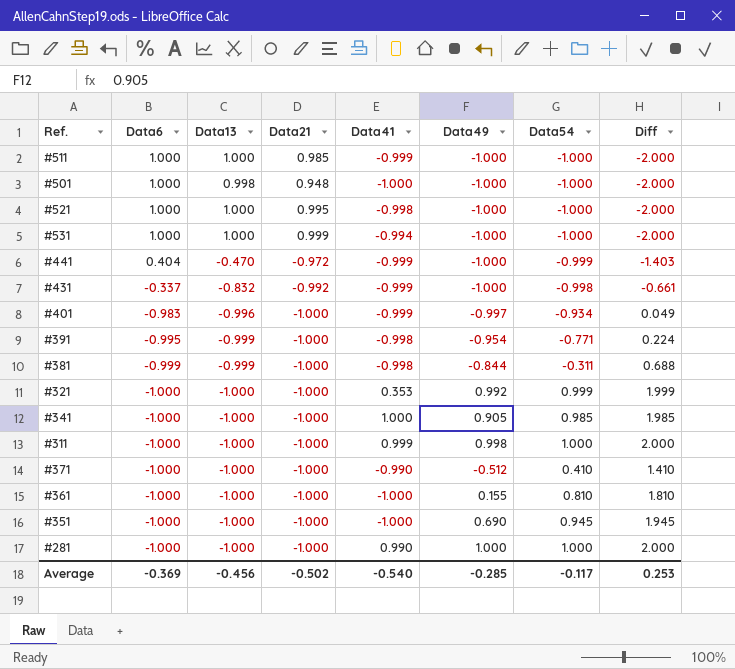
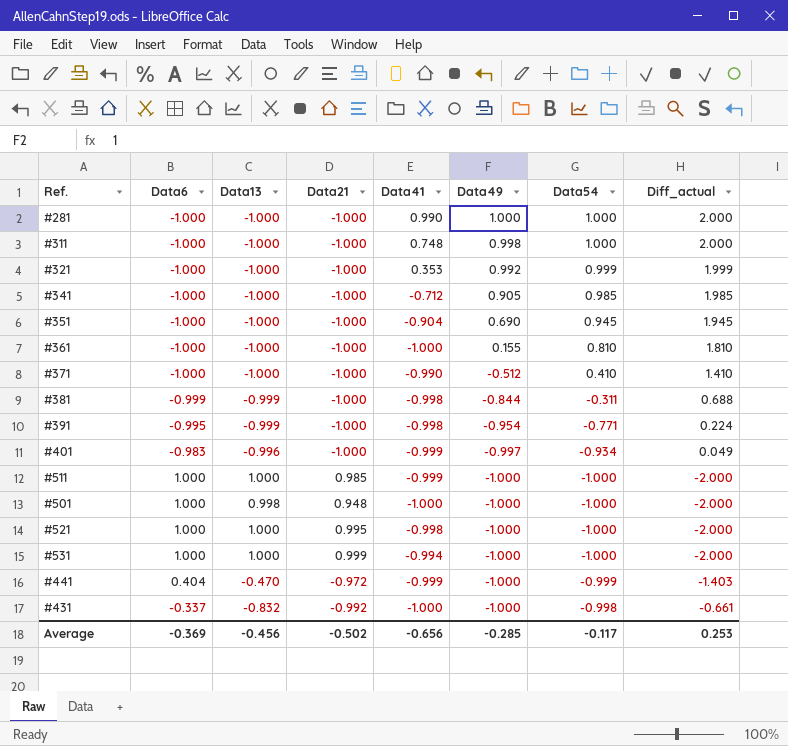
row order: Data6 descending -> Data49 descending
column name: Diff -> Diff_actual
#311 | Data41: 0.999 -> 0.748
#341 | Data41: 1.000 -> -0.712
#351 | Data41: -1.000 -> -0.904
#431 | Data41: -0.999 -> -1.000
Average | Data41: -0.540 -> -0.656

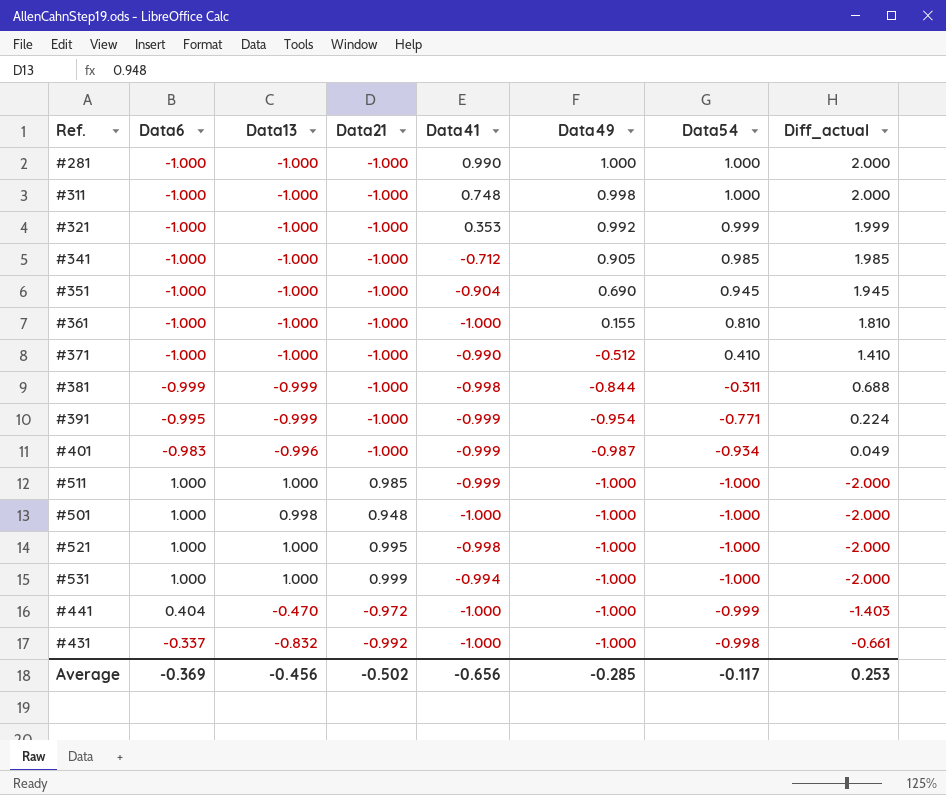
#391 | Data41: -0.998 -> -0.999
#401 | Data49: -0.997 -> -0.987
#441 | Data41: -0.999 -> -1.000

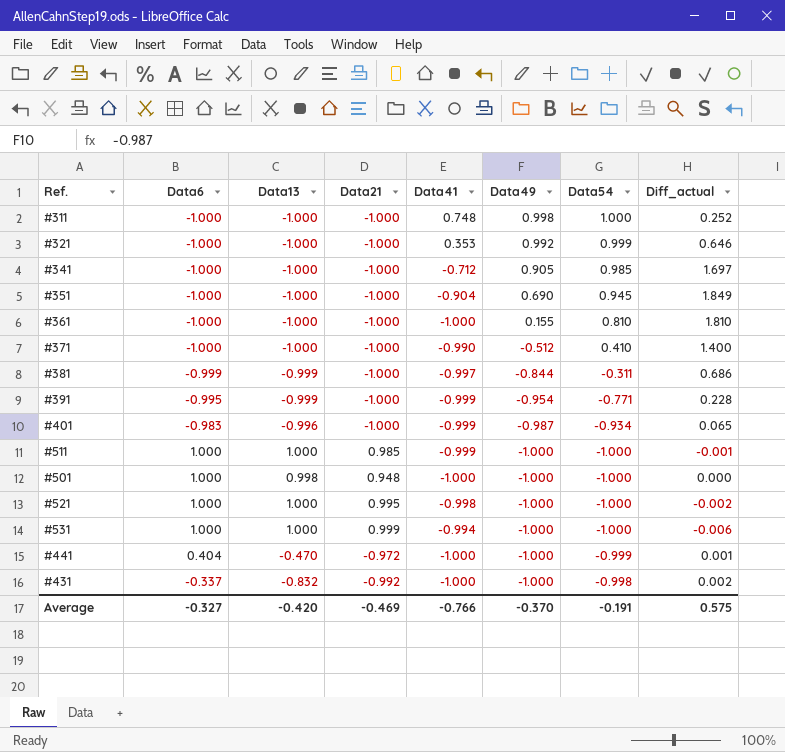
column Diff_actual | formula: [Data54] - [Data6] -> [Data54] - [Data41]
row #281: -1.000 | -1.000 | -1.000 | 0.990 | 1.000 | 1.000 | 2.000 -> none
#381 | Data41: -0.998 -> -0.997
Average | Data6: -0.369 -> -0.327
Average | Data13: -0.456 -> -0.420
Average | Data21: -0.502 -> -0.469
Average | Data41: -0.656 -> -0.766
Average | Data49: -0.285 -> -0.370
Average | Data54: -0.117 -> -0.191
Average | Diff_actual: 0.253 -> 0.575

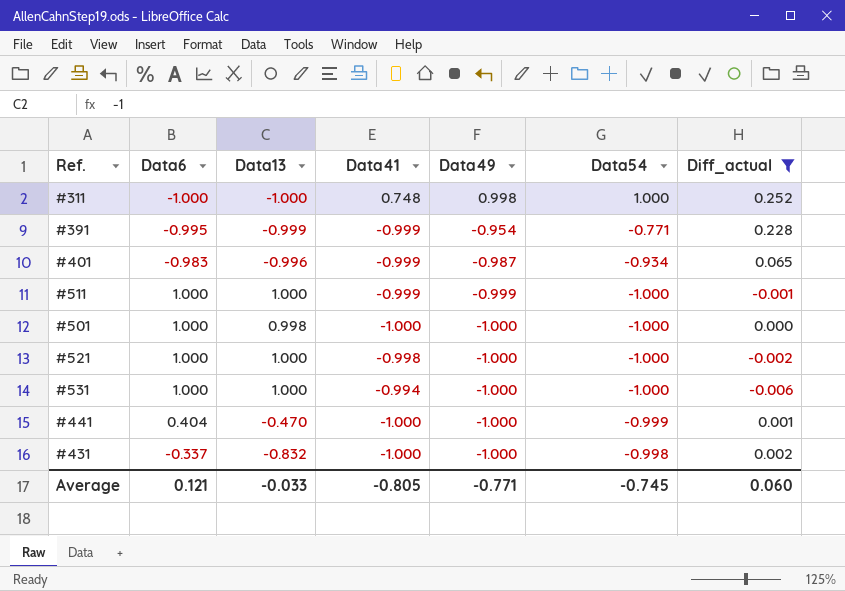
filter: none -> Diff_actual <= 0.252
column Data21 | position: 4 -> none
#511 | Data49: -1.000 -> -0.999
Average | Data6: -0.327 -> 0.121
Average | Data13: -0.420 -> -0.033
Average | Data41: -0.766 -> -0.805
Average | Data49: -0.370 -> -0.771
Average | Data54: -0.191 -> -0.745
Average | Diff_actual: 0.575 -> 0.060

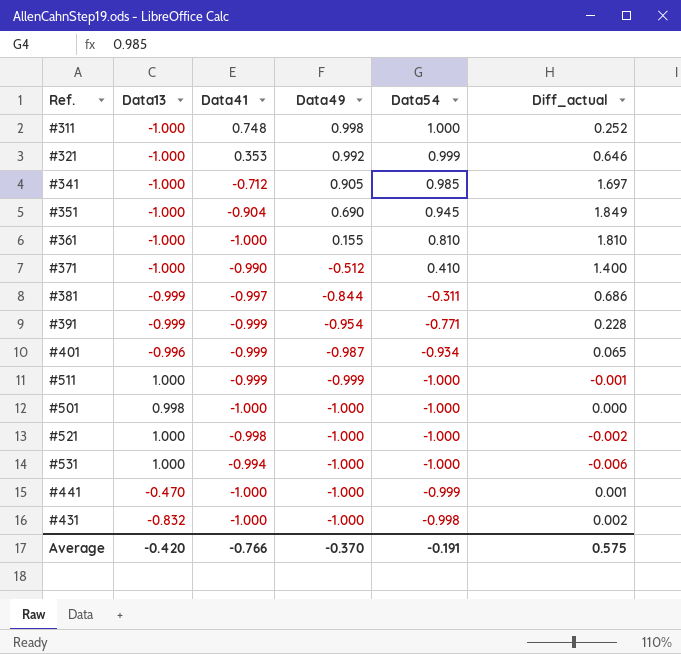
filter: Diff_actual <= 0.252 -> none
column Data6 | position: 2 -> none
Average | Data13: -0.033 -> -0.420
Average | Data41: -0.805 -> -0.766
Average | Data49: -0.771 -> -0.370
Average | Data54: -0.745 -> -0.191
Average | Diff_actual: 0.060 -> 0.575

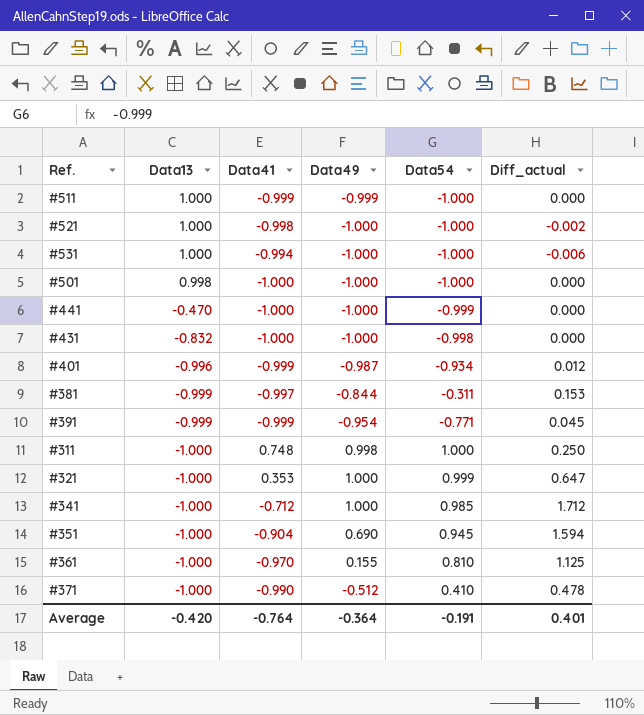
row order: Data49 descending -> Data13 descending
column Diff_actual | formula: [Data54] - [Data41] -> [Data49] - [Data41]
#321 | Data49: 0.992 -> 1.000
#341 | Data49: 0.905 -> 1.000
#361 | Data41: -1.000 -> -0.970
Average | Data41: -0.766 -> -0.764
Average | Data49: -0.370 -> -0.364
Average | Diff_actual: 0.575 -> 0.401

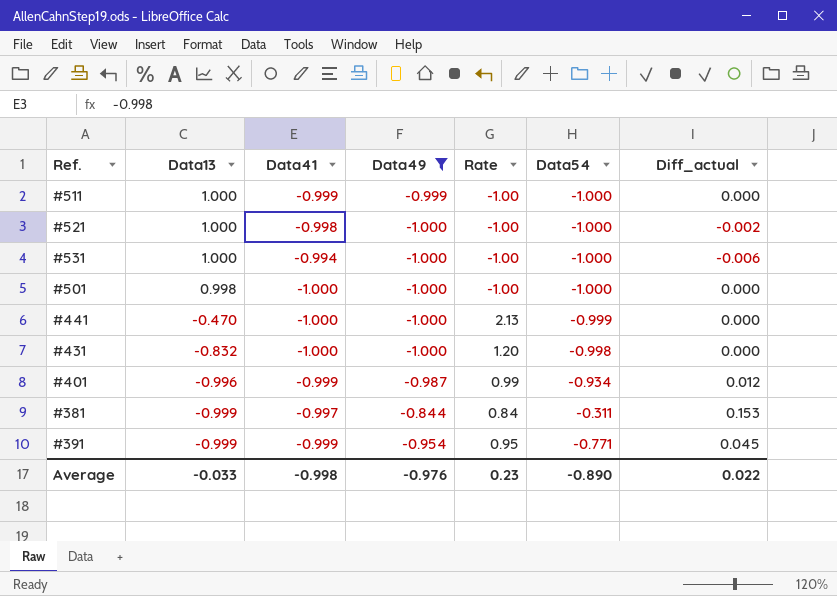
filter: none -> Data49 <= -0.844
column Rate | formula: none -> [Data49] / [Data13]
Average | Data13: -0.420 -> -0.033
Average | Data41: -0.764 -> -0.998
Average | Data49: -0.364 -> -0.976
Average | Data54: -0.191 -> -0.890
Average | Diff_actual: 0.401 -> 0.022

